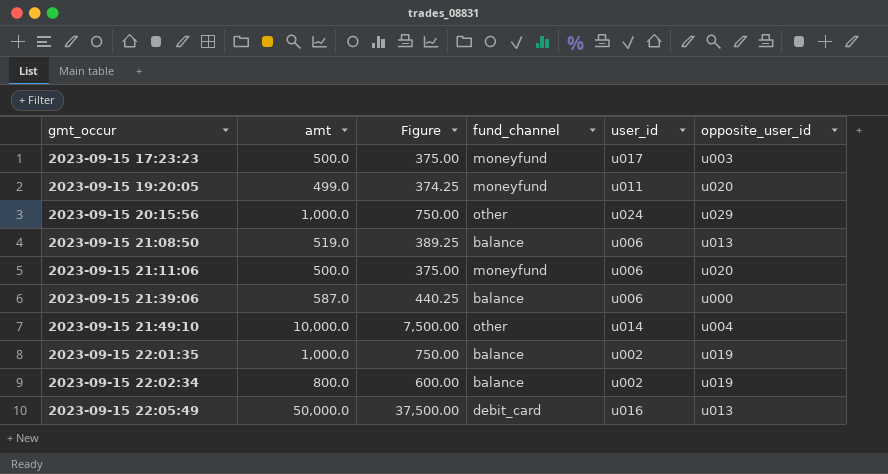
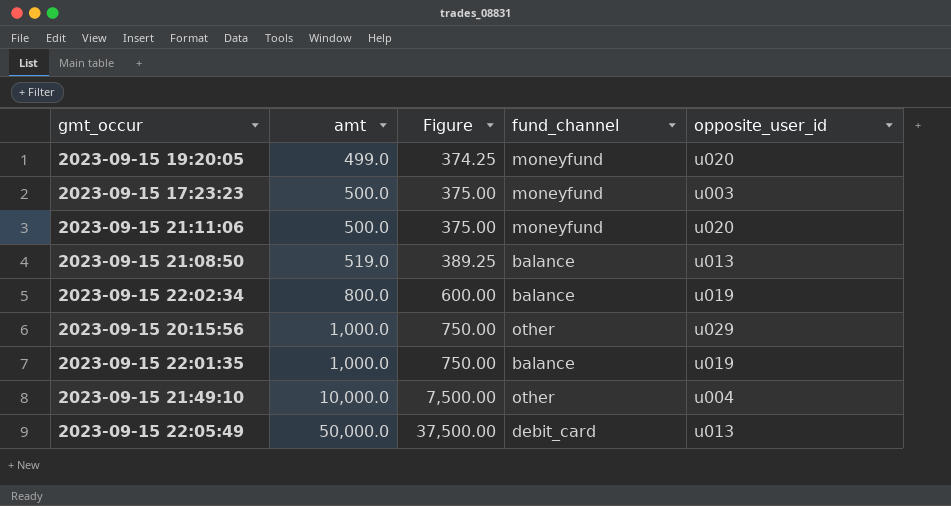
row order: gmt_occur ascending -> amt ascending
column user_id | position: 5 -> none
row 2023-09-15 21:39:06: 587.0 | 440.25 | balance | u006 | u000 -> none

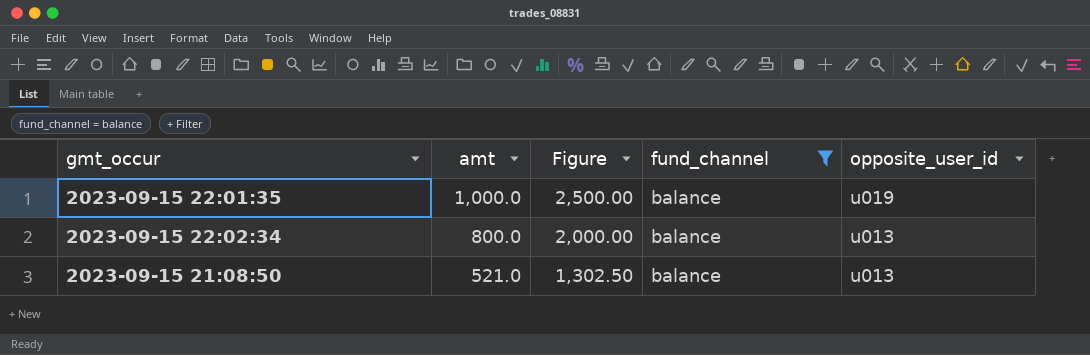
filter: none -> fund_channel = balance
row order: amt ascending -> amt descending
column Figure | formula: [amt] * 0.75 -> [amt] * 2.5
2023-09-15 22:02:34 | opposite_user_id: u019 -> u013
2023-09-15 21:08:50 | amt: 519.0 -> 521.0

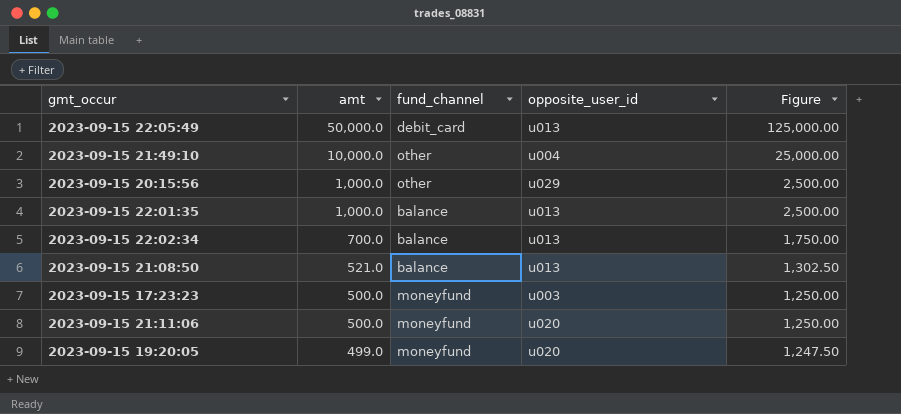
filter: fund_channel = balance -> none
column Figure | position: 3 -> 5
2023-09-15 22:01:35 | opposite_user_id: u019 -> u013
2023-09-15 22:02:34 | amt: 800.0 -> 700.0
2023-09-15 22:02:34 | Figure: 2,000.00 -> 1,750.00

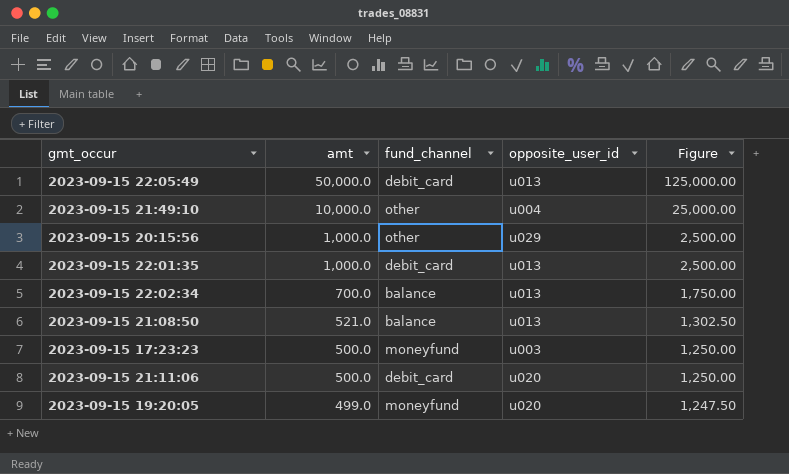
2023-09-15 22:01:35 | fund_channel: balance -> debit_card
2023-09-15 21:11:06 | fund_channel: moneyfund -> debit_card

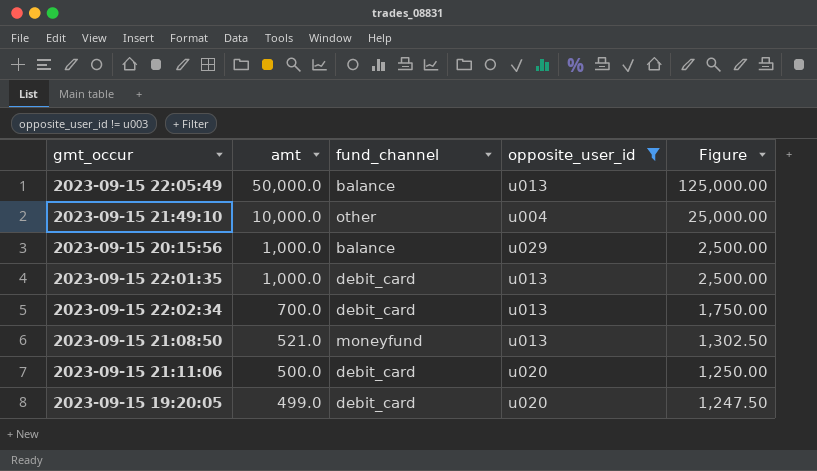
filter: none -> opposite_user_id != u003
2023-09-15 22:05:49 | fund_channel: debit_card -> balance
2023-09-15 20:15:56 | fund_channel: other -> balance
2023-09-15 22:02:34 | fund_channel: balance -> debit_card
2023-09-15 21:08:50 | fund_channel: balance -> moneyfund
2023-09-15 19:20:05 | fund_channel: moneyfund -> debit_card

